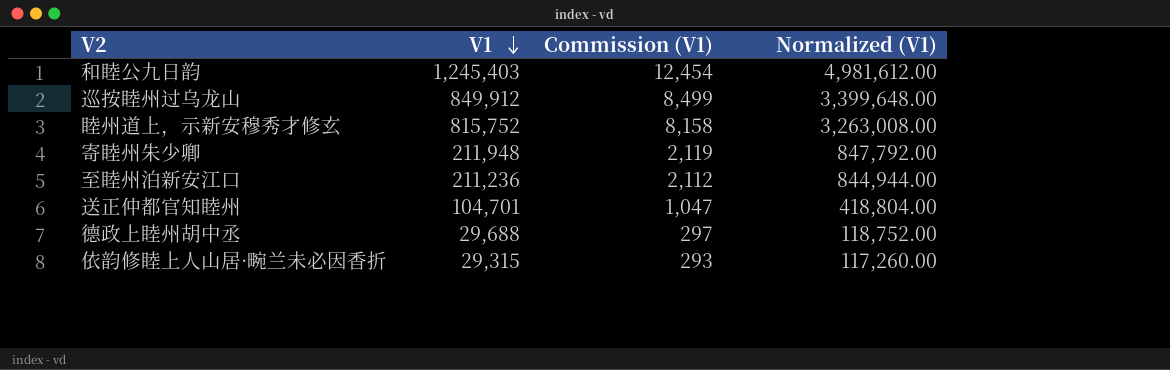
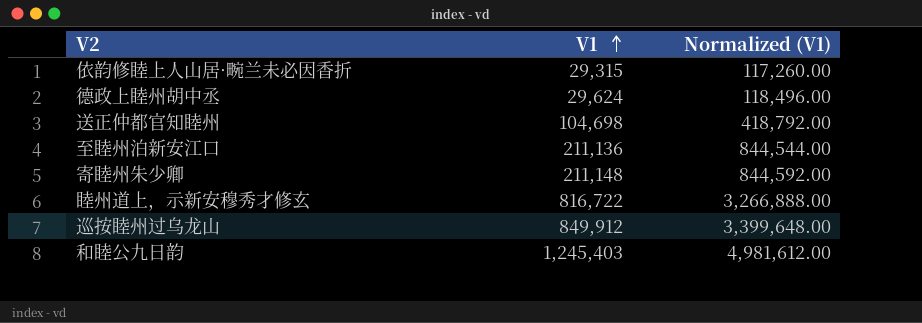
row order: V1 descending -> V1 ascending
column Commission (V1) | formula: [V1] * 0.01 -> none
德政上睦州胡中丞 | V1: 29,688 -> 29,624
德政上睦州胡中丞 | Normalized (V1): 118,752.00 -> 118,496.00
送正仲都官知睦州 | V1: 104,701 -> 104,698
送正仲都官知睦州 | Normalized (V1): 418,804.00 -> 418,792.00
至睦州泊新安江口 | V1: 211,236 -> 211,136
至睦州泊新安江口 | Normalized (V1): 844,944.00 -> 844,544.00
寄睦州朱少卿 | V1: 211,948 -> 211,148
寄睦州朱少卿 | Normalized (V1): 847,792.00 -> 844,592.00
睦州道上，示新安穆秀才修玄 | V1: 815,752 -> 816,722
睦州道上，示新安穆秀才修玄 | Normalized (V1): 3,263,008.00 -> 3,266,888.00

